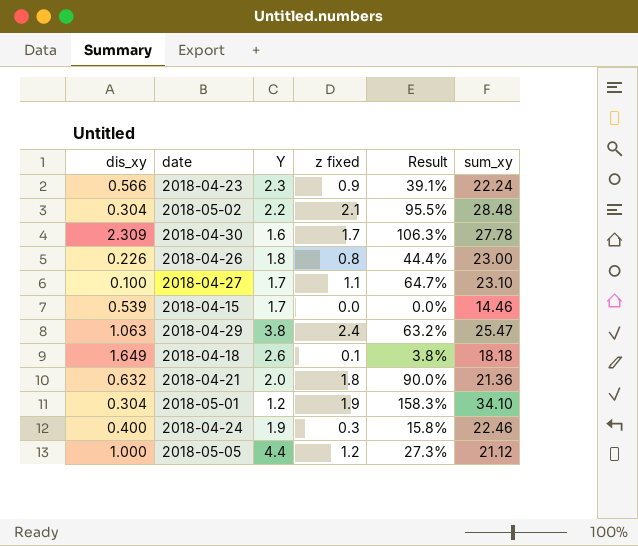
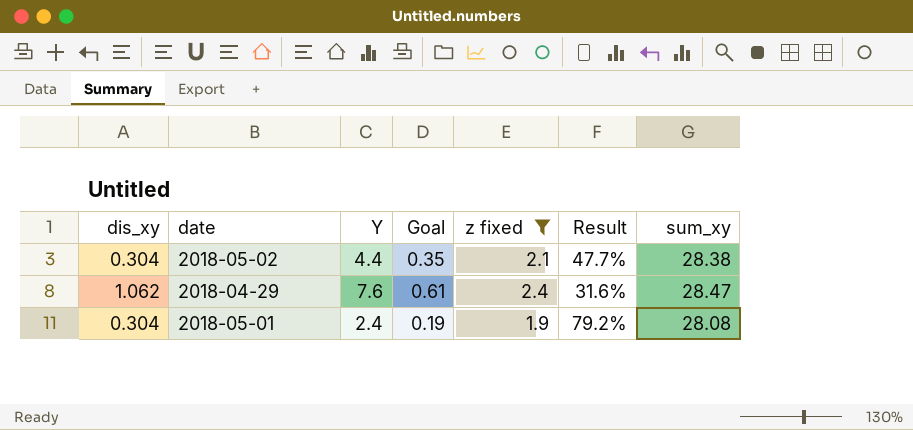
filter: none -> z fixed >= 1.9
column Goal | formula: none -> [Y] * 0.08
2018-05-02 | Y: 2.2 -> 4.4
2018-05-02 | Result: 95.5% -> 47.7%
2018-05-02 | sum_xy: 28.48 -> 28.38
2018-04-29 | dis_xy: 1.063 -> 1.062
2018-04-29 | Y: 3.8 -> 7.6
2018-04-29 | Result: 63.2% -> 31.6%
2018-04-29 | sum_xy: 25.47 -> 28.47
2018-05-01 | Y: 1.2 -> 2.4
2018-05-01 | Result: 158.3% -> 79.2%
2018-05-01 | sum_xy: 34.10 -> 28.08

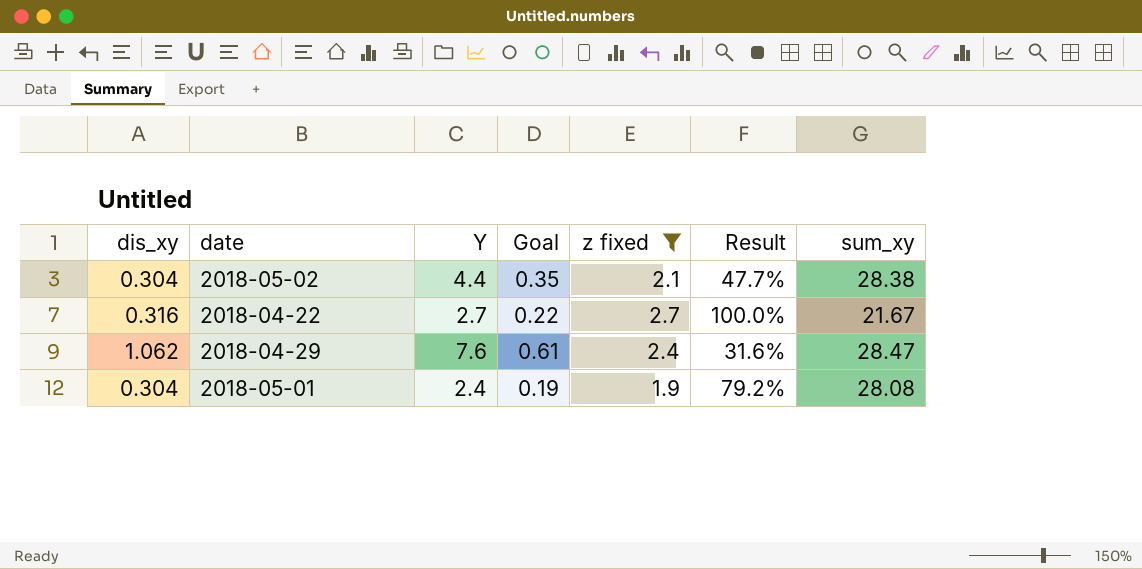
row 2018-04-22: none -> 0.316 | 2.7 | 0.22 | 2.7 | 100.0% | 21.67

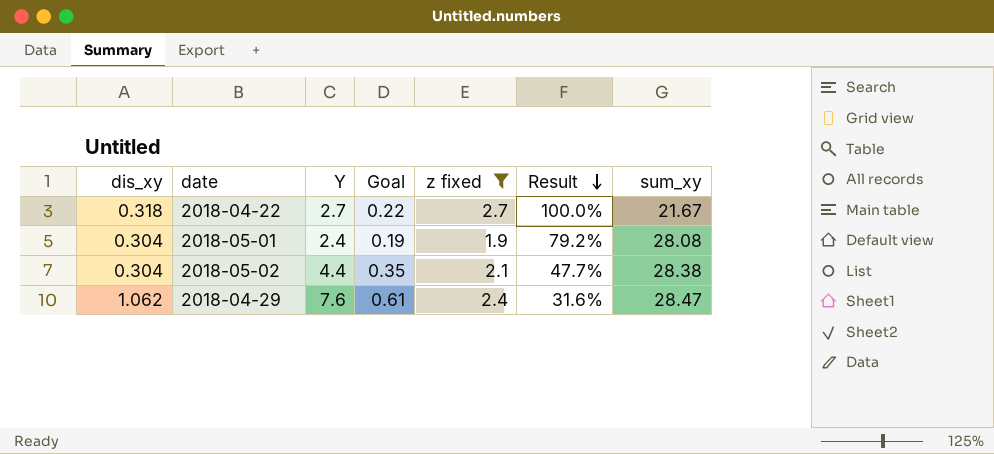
row order: none -> Result descending
2018-04-22 | dis_xy: 0.316 -> 0.318

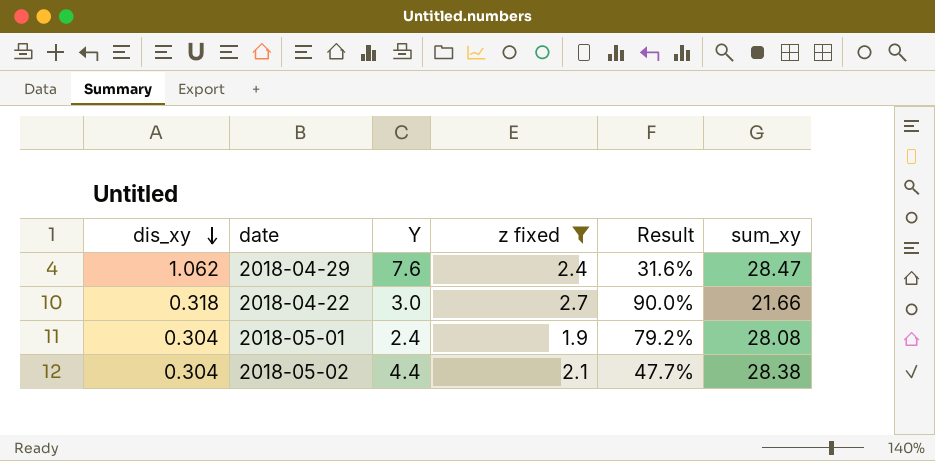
row order: Result descending -> dis_xy descending
column Goal | formula: [Y] * 0.08 -> none
2018-04-22 | Y: 2.7 -> 3.0
2018-04-22 | Result: 100.0% -> 90.0%
2018-04-22 | sum_xy: 21.67 -> 21.66

